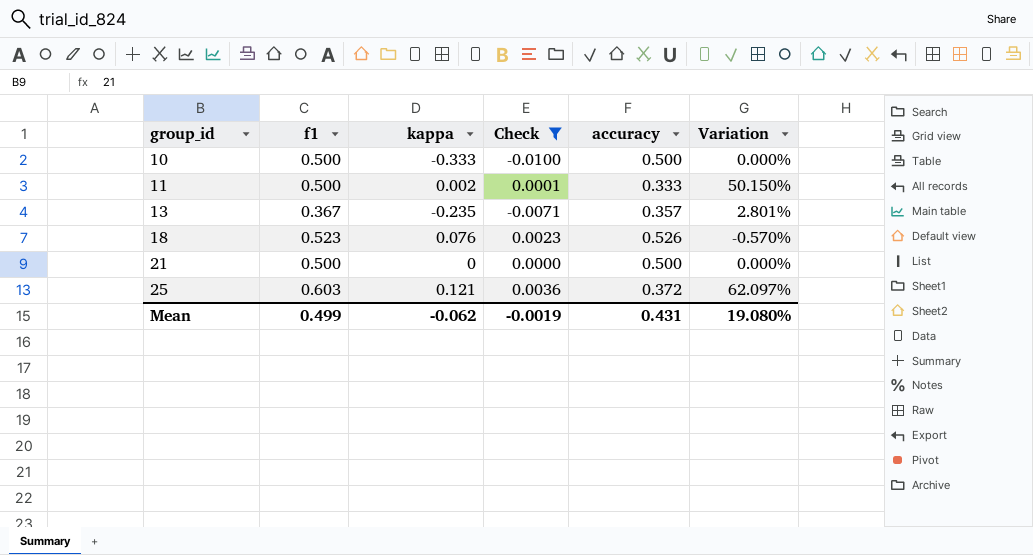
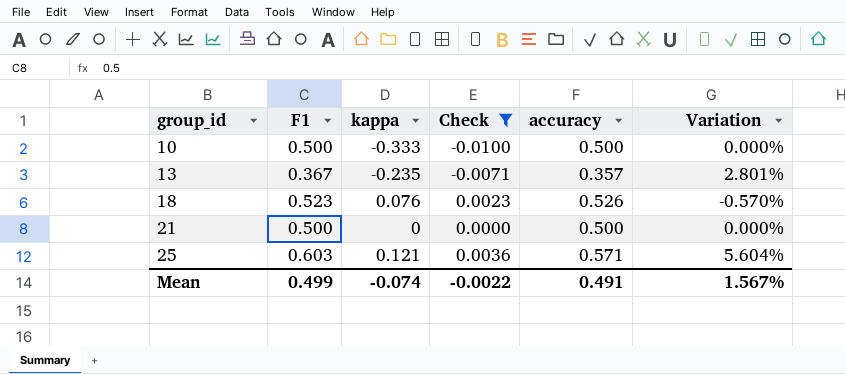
column name: f1 -> F1
row 11: 0.500 | 0.002 | 0.0001 | 0.333 | 50.150% -> none
25 | accuracy: 0.372 -> 0.571
25 | Variation: 62.097% -> 5.604%
Mean | kappa: -0.062 -> -0.074
Mean | Check: -0.0019 -> -0.0022
Mean | accuracy: 0.431 -> 0.491
Mean | Variation: 19.080% -> 1.567%

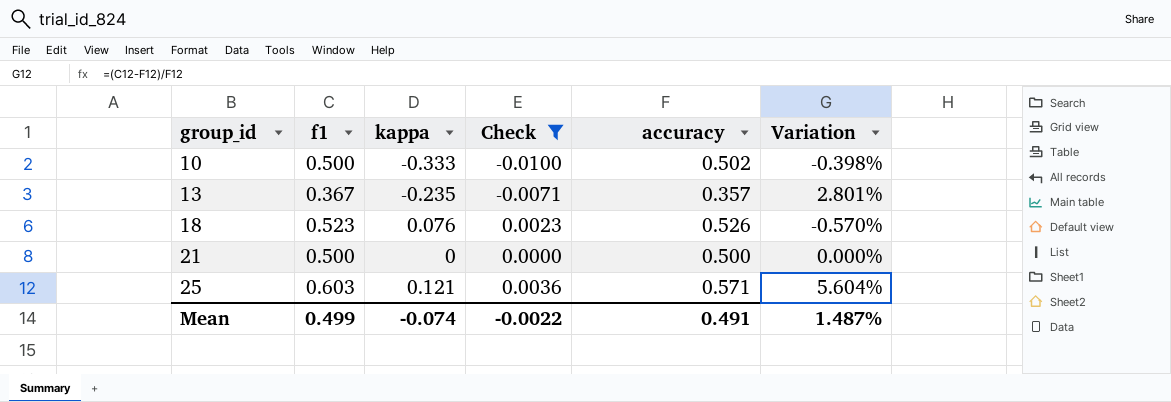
column name: F1 -> f1
10 | accuracy: 0.500 -> 0.502
10 | Variation: 0.000% -> -0.398%
Mean | Variation: 1.567% -> 1.487%

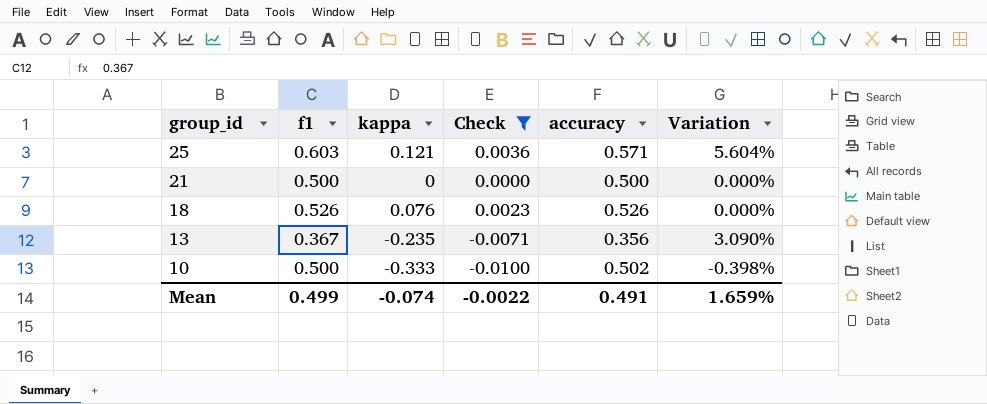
row order: group_id ascending -> group_id descending
18 | f1: 0.523 -> 0.526
18 | Variation: -0.570% -> 0.000%
13 | accuracy: 0.357 -> 0.356
13 | Variation: 2.801% -> 3.090%
Mean | Variation: 1.487% -> 1.659%

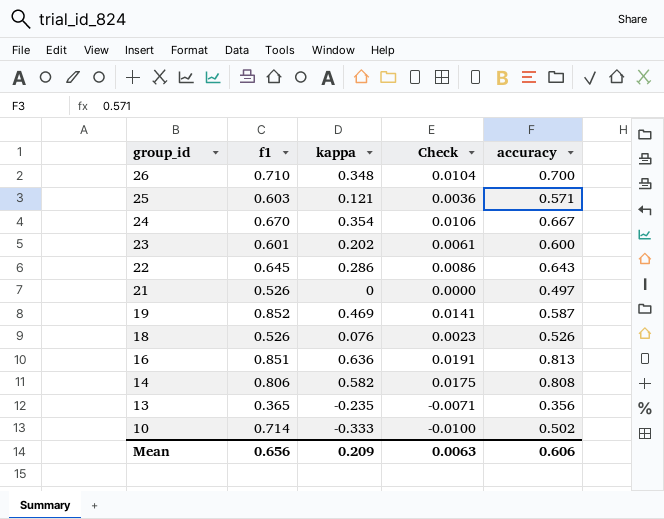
filter: Check <= 0.0036 -> none
column Variation | formula: ([f1] - [accuracy]) / [accuracy] -> none
21 | f1: 0.500 -> 0.526
21 | accuracy: 0.500 -> 0.497
13 | f1: 0.367 -> 0.365
10 | f1: 0.500 -> 0.714
Mean | f1: 0.499 -> 0.656
Mean | kappa: -0.074 -> 0.209
Mean | Check: -0.0022 -> 0.0063
Mean | accuracy: 0.491 -> 0.606

